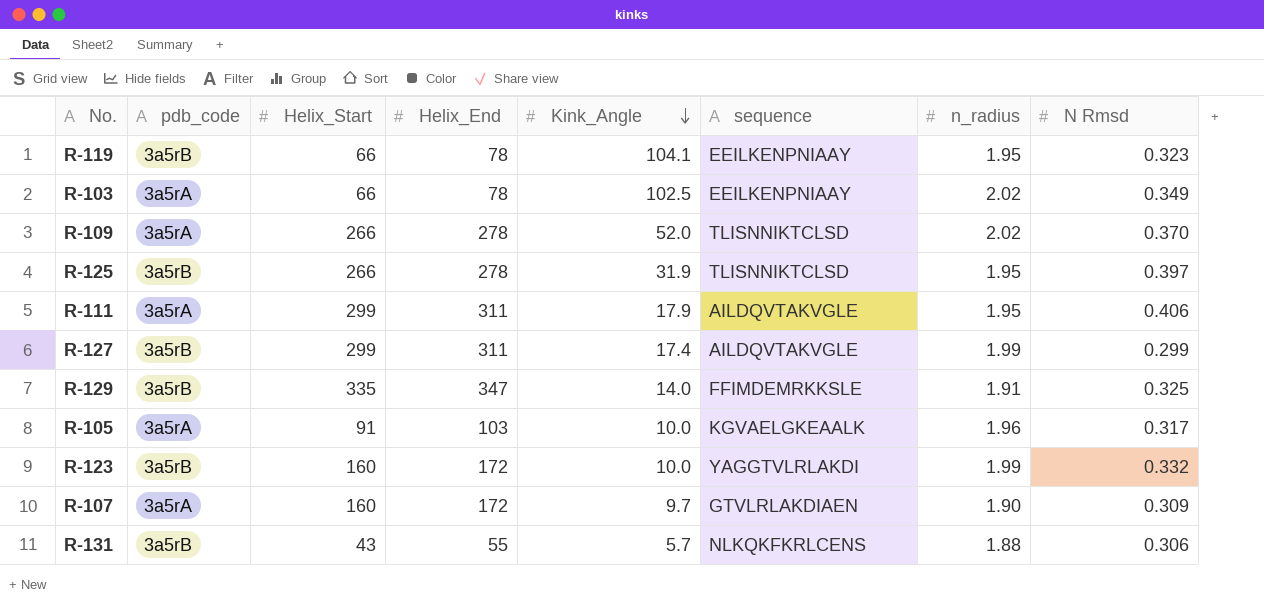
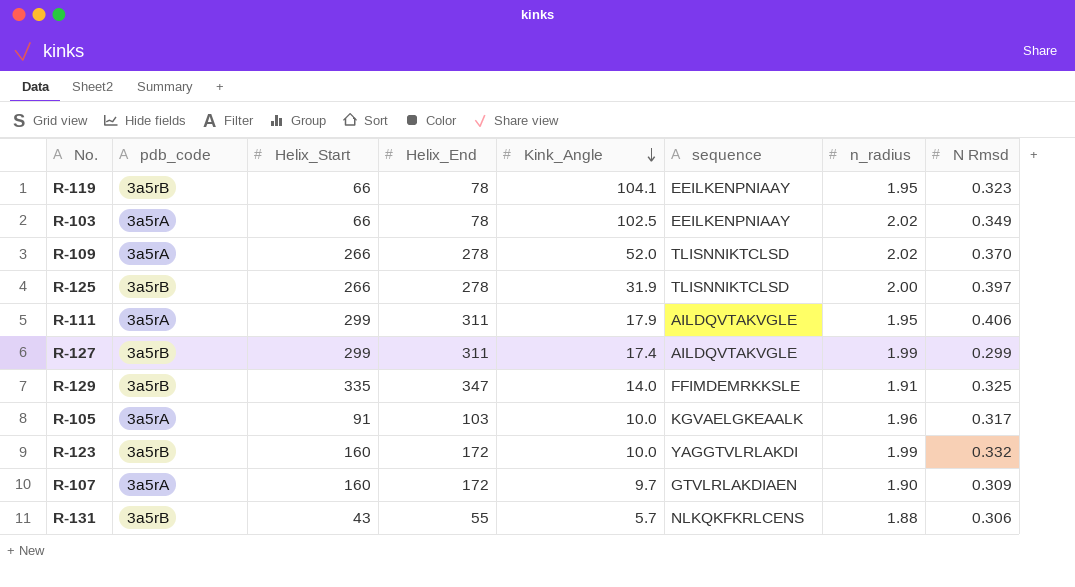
R-125 | n_radius: 1.95 -> 2.00

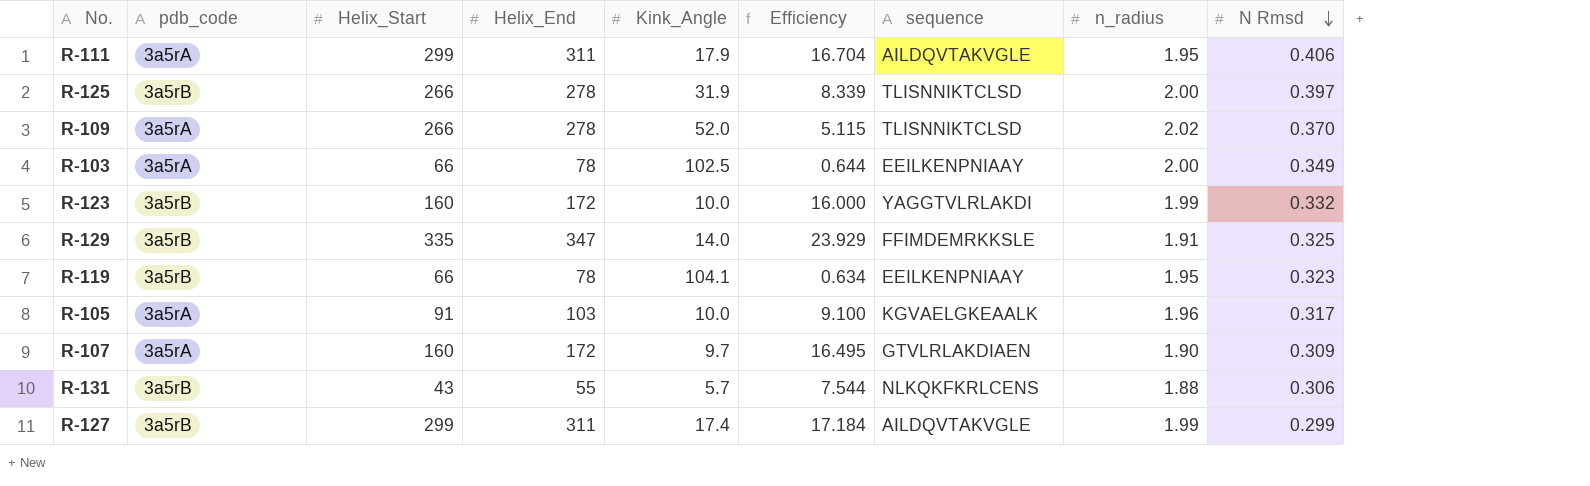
row order: Kink_Angle descending -> N Rmsd descending
column Efficiency | formula: none -> [Helix_Start] / [Kink_Angle]
R-103 | n_radius: 2.02 -> 2.00

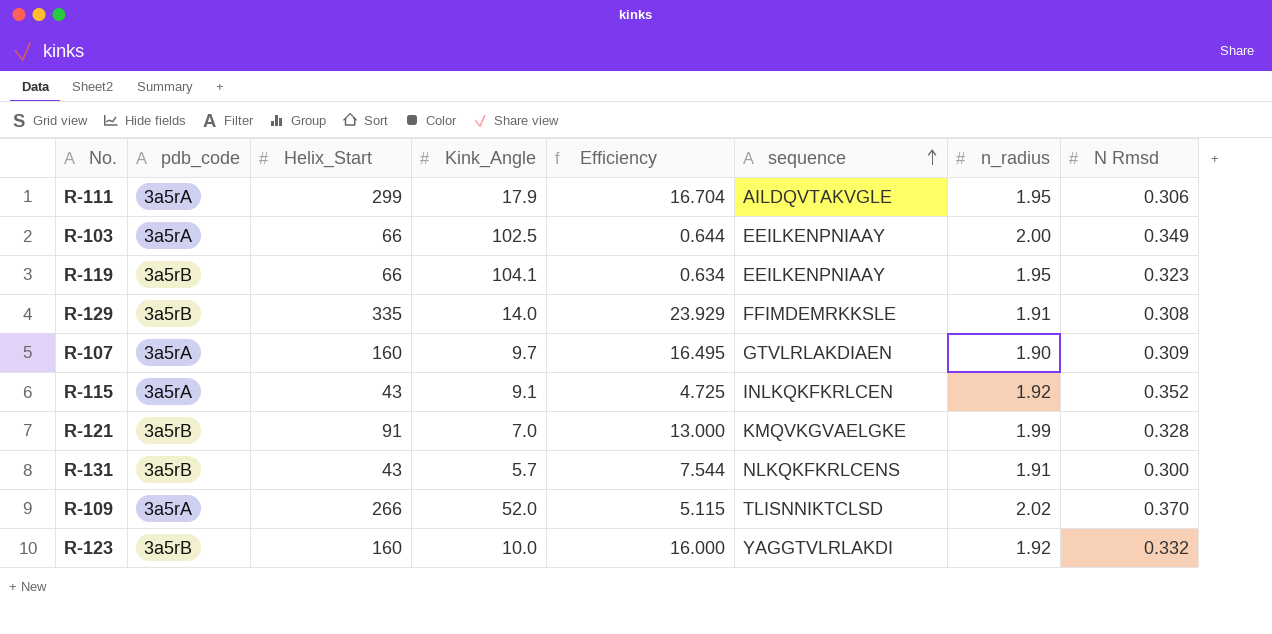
row order: N Rmsd descending -> sequence ascending
column Helix_End | position: 4 -> none
row R-125: 3a5rB | 266 | 278 | 31.9 | 8.339 | TLISNNIKTCLSD | 2.00 | 0.397 -> none
row R-105: 3a5rA | 91 | 103 | 10.0 | 9.100 | KGVAELGKEAALK | 1.96 | 0.317 -> none
row R-127: 3a5rB | 299 | 311 | 17.4 | 17.184 | AILDQVTAKVGLE | 1.99 | 0.299 -> none
R-111 | N Rmsd: 0.406 -> 0.306
R-129 | N Rmsd: 0.325 -> 0.308
row R-115: none -> 3a5rA | 43 | 9.1 | 4.725 | INLKQKFKRLCEN | 1.92 | 0.352
row R-121: none -> 3a5rB | 91 | 7.0 | 13.000 | KMQVKGVAELGKE | 1.99 | 0.328
R-131 | n_radius: 1.88 -> 1.91
R-131 | N Rmsd: 0.306 -> 0.300
R-123 | n_radius: 1.99 -> 1.92

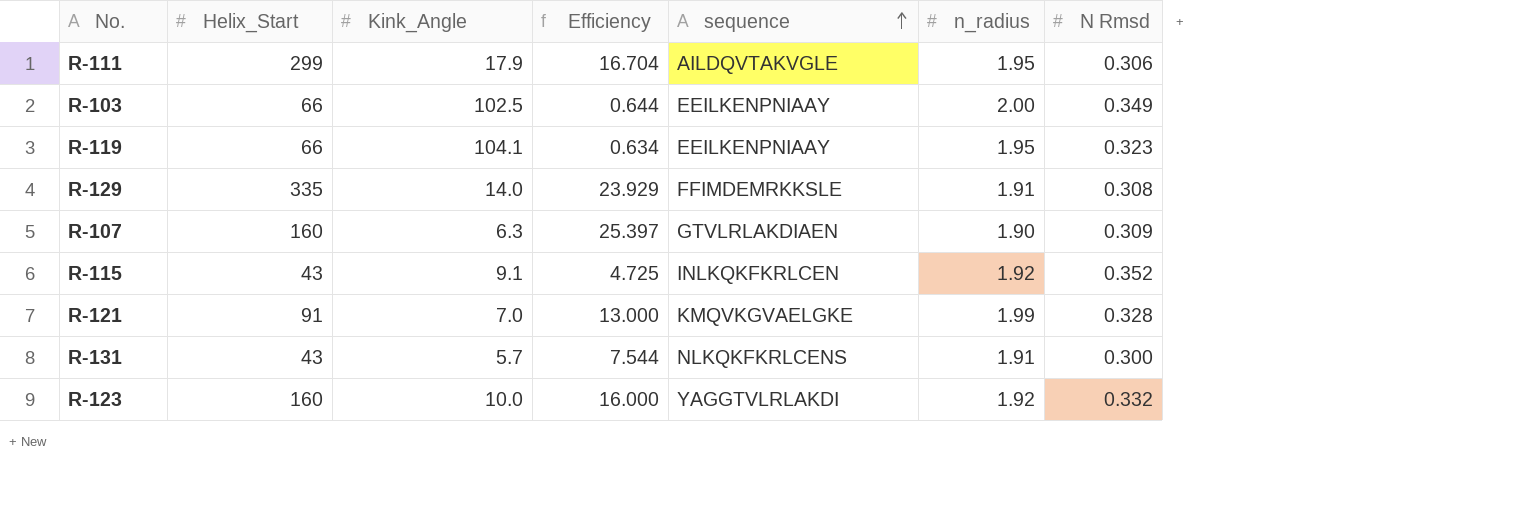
column pdb_code | position: 2 -> none
row R-109: 3a5rA | 266 | 52.0 | 5.115 | TLISNNIKTCLSD | 2.02 | 0.370 -> none
R-107 | Kink_Angle: 9.7 -> 6.3
R-107 | Efficiency: 16.495 -> 25.397

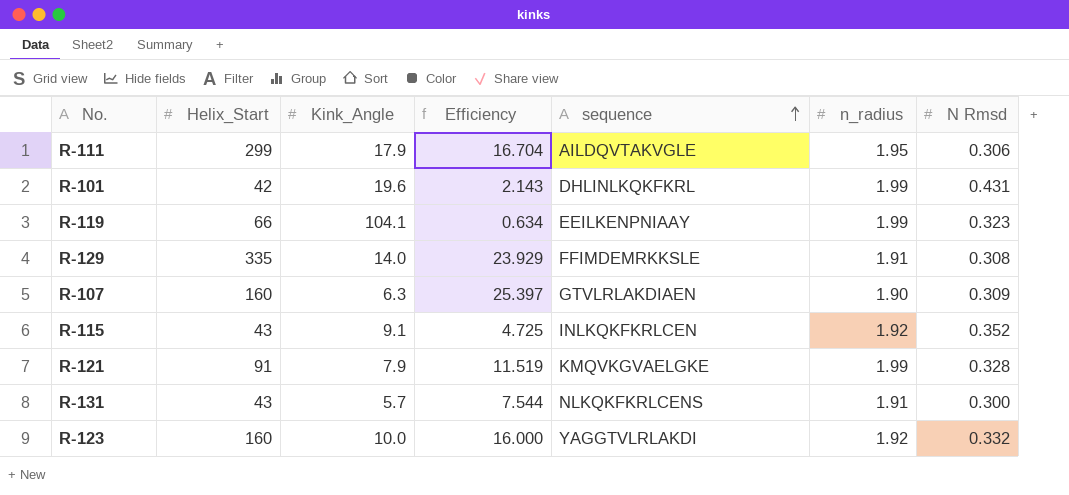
row R-103: 66 | 102.5 | 0.644 | EEILKENPNIAAY | 2.00 | 0.349 -> none
row R-101: none -> 42 | 19.6 | 2.143 | DHLINLKQKFKRL | 1.99 | 0.431
R-119 | n_radius: 1.95 -> 1.99
R-121 | Kink_Angle: 7.0 -> 7.9
R-121 | Efficiency: 13.000 -> 11.519

